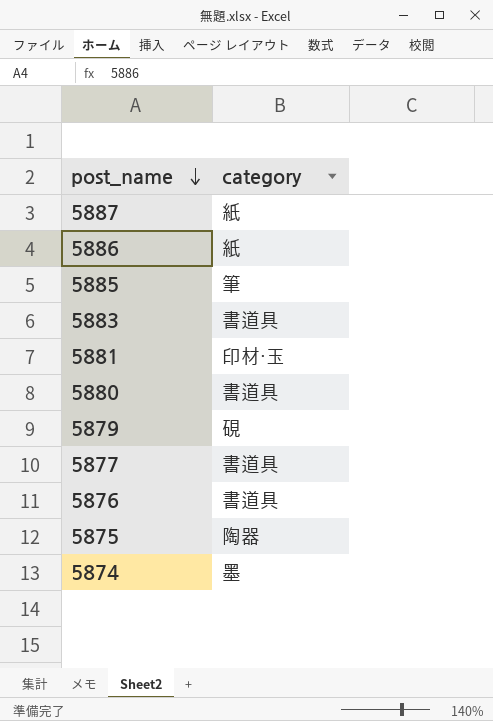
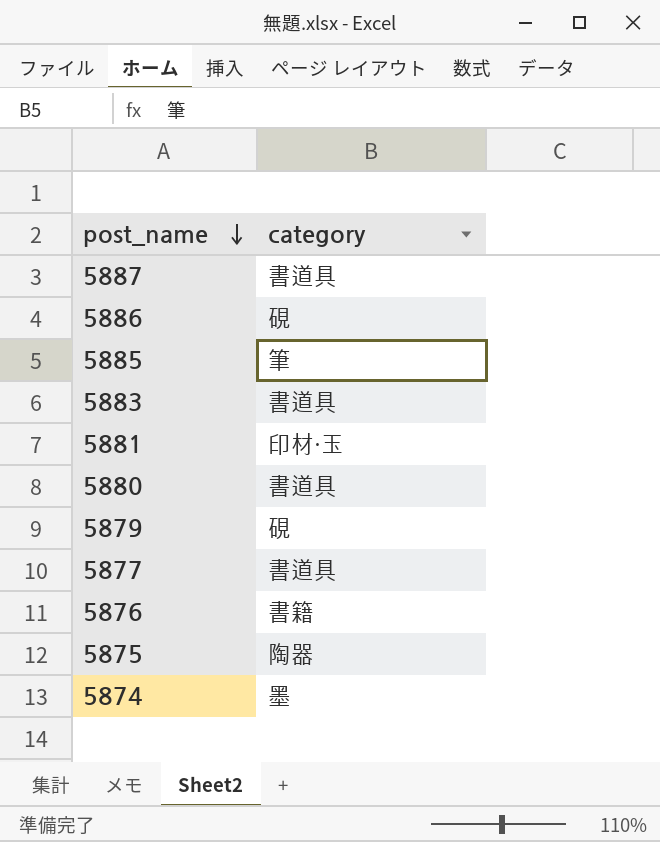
5887 | category: 紙 -> 書道具
5886 | category: 紙 -> 硯
5876 | category: 書道具 -> 書籍

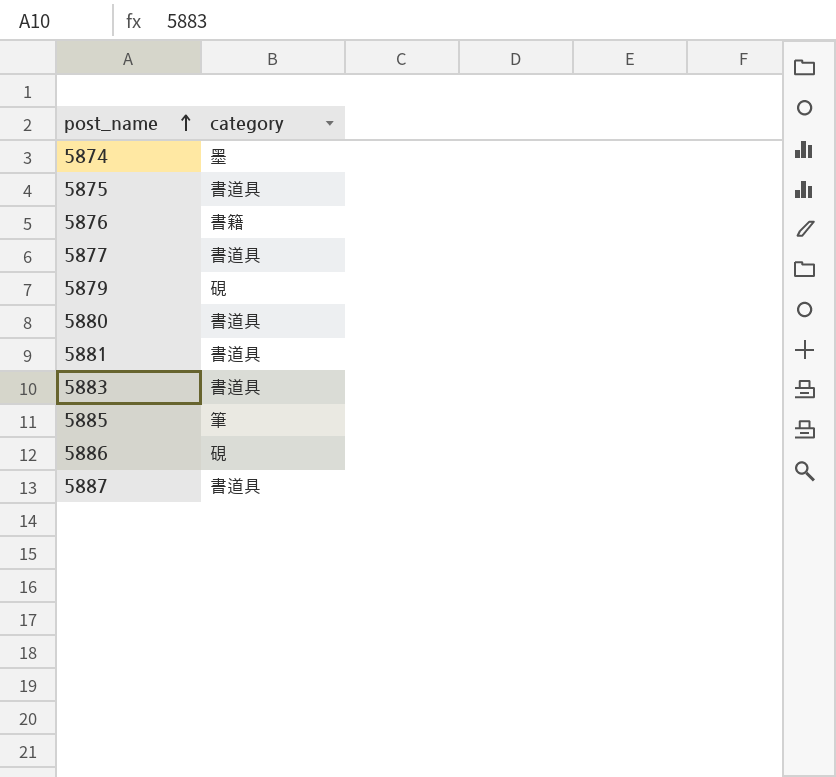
row order: post_name descending -> post_name ascending
5875 | category: 陶器 -> 書道具
5881 | category: 印材・玉 -> 書道具

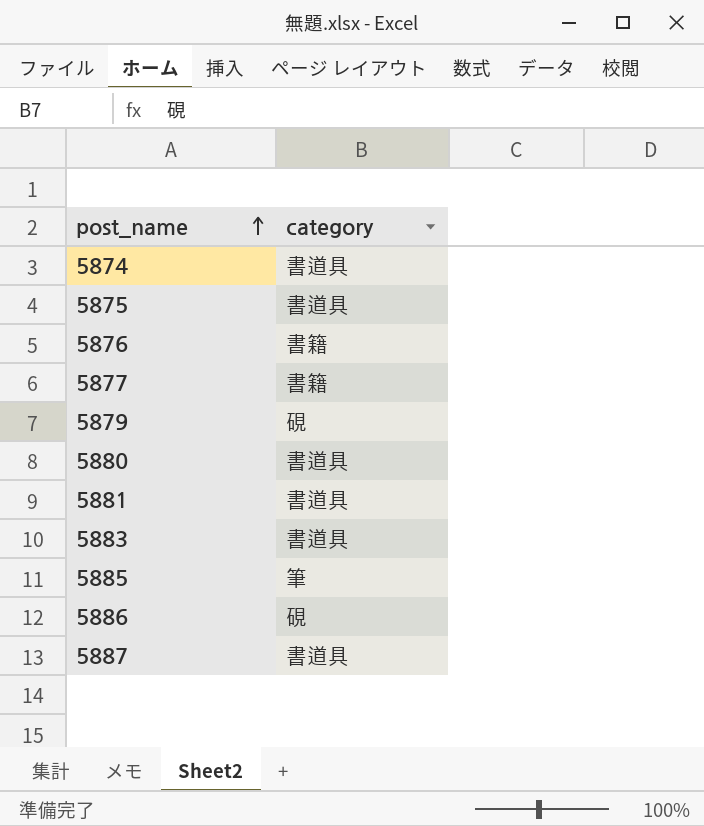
5874 | category: 墨 -> 書道具
5877 | category: 書道具 -> 書籍

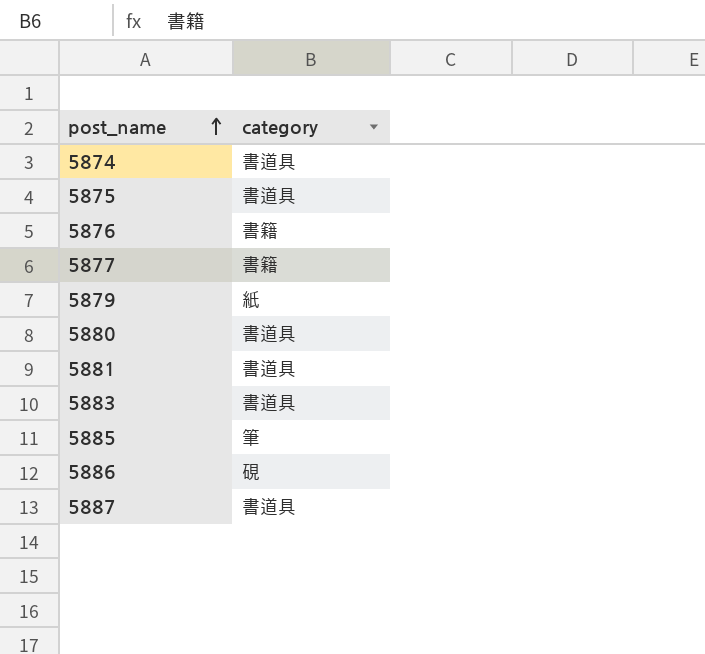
5879 | category: 硯 -> 紙

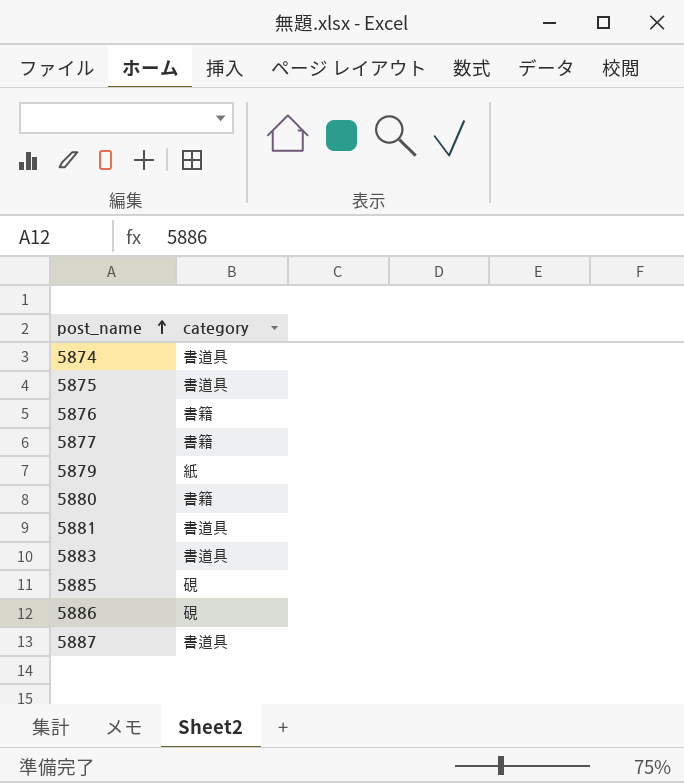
5880 | category: 書道具 -> 書籍
5885 | category: 筆 -> 硯

